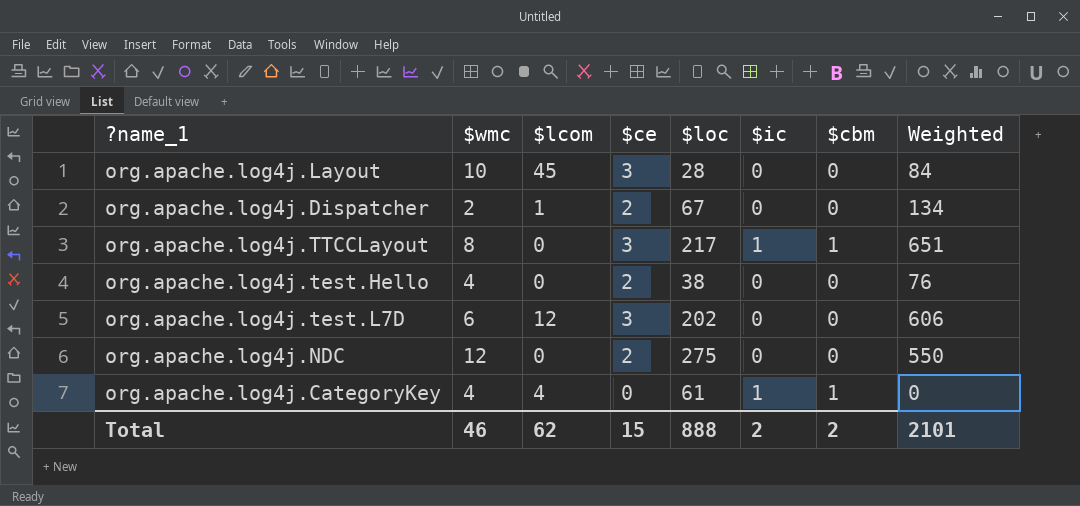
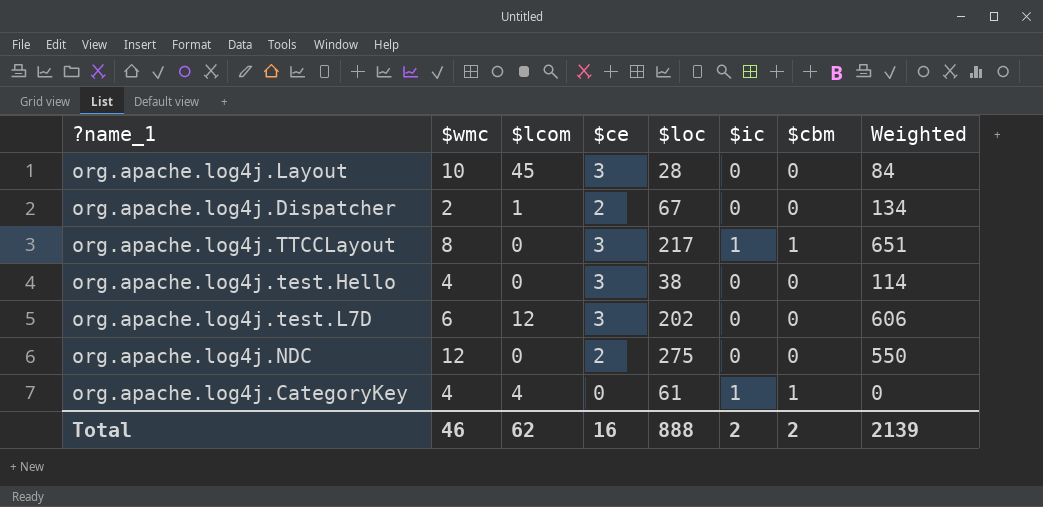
org.apache.log4j.test.Hello | $ce: 2 -> 3
org.apache.log4j.test.Hello | Weighted: 76 -> 114
Total | $ce: 15 -> 16
Total | Weighted: 2101 -> 2139

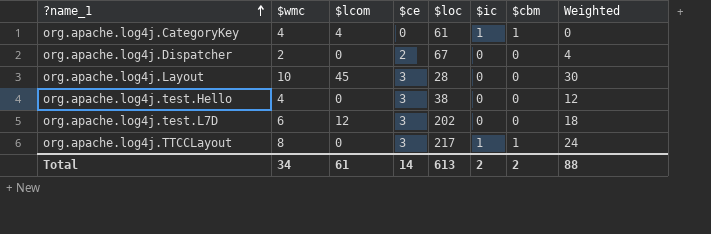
row order: none -> ?name_1 ascending
column Weighted | formula: [$ce] * [$loc] -> [$wmc] * [$ce]
row org.apache.log4j.NDC: 12 | 0 | 2 | 275 | 0 | 0 | 550 -> none
org.apache.log4j.Dispatcher | $lcom: 1 -> 0
Total | $wmc: 46 -> 34
Total | $lcom: 62 -> 61
Total | $ce: 16 -> 14
Total | $loc: 888 -> 613
Total | Weighted: 2139 -> 88

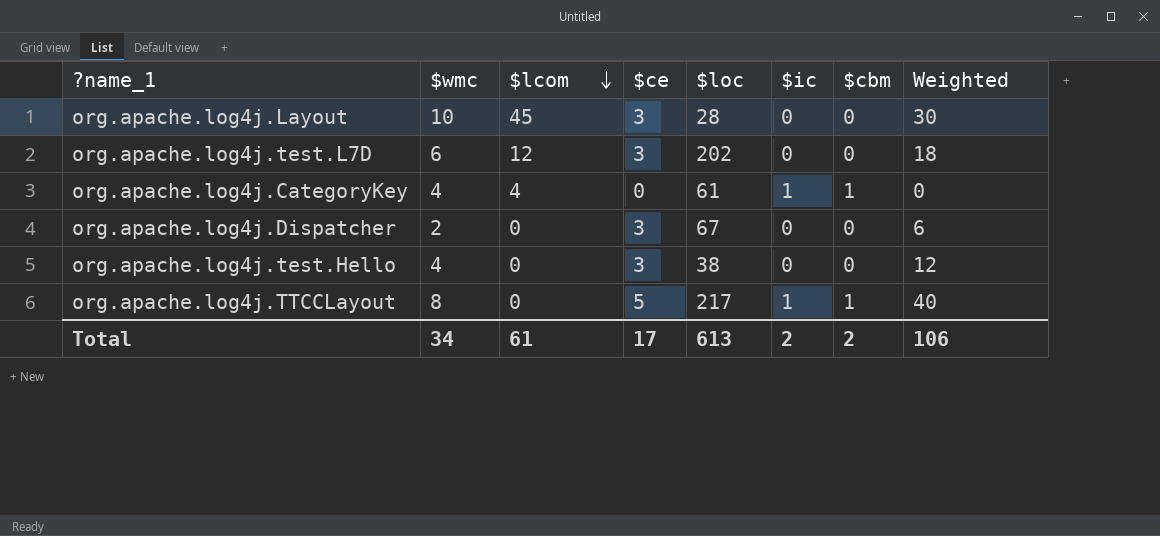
row order: ?name_1 ascending -> $lcom descending
org.apache.log4j.Dispatcher | $ce: 2 -> 3
org.apache.log4j.Dispatcher | Weighted: 4 -> 6
org.apache.log4j.TTCCLayout | $ce: 3 -> 5
org.apache.log4j.TTCCLayout | Weighted: 24 -> 40
Total | $ce: 14 -> 17
Total | Weighted: 88 -> 106

